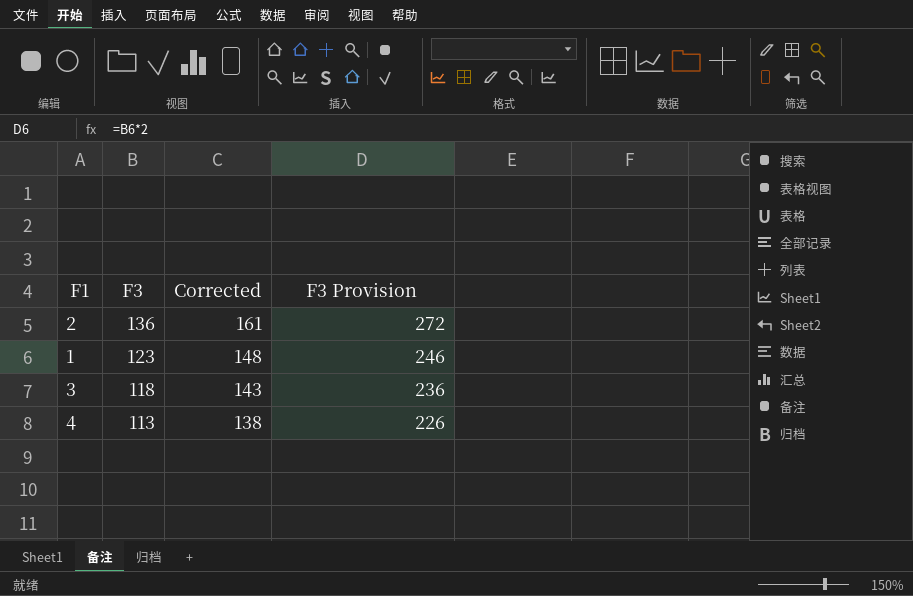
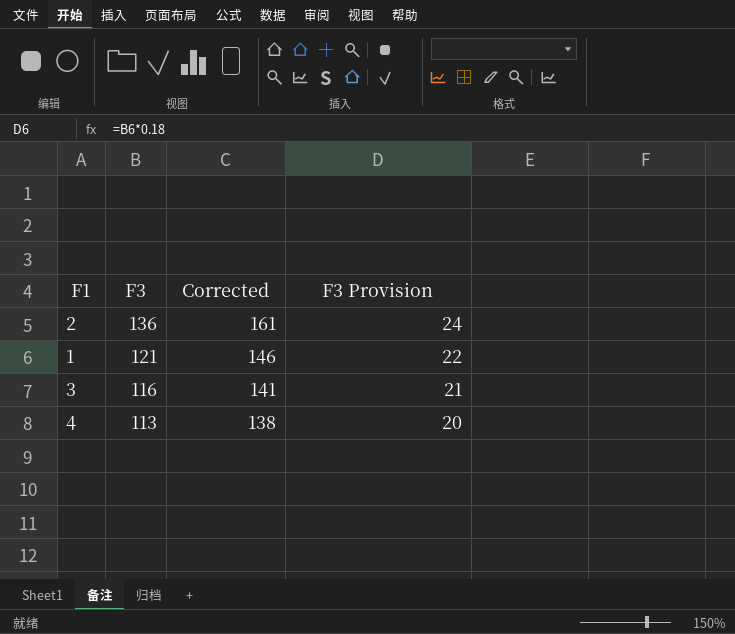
column F3 Provision | formula: [F3] * 2 -> [F3] * 0.18
1 | F3: 123 -> 121
1 | Corrected: 148 -> 146
3 | F3: 118 -> 116
3 | Corrected: 143 -> 141

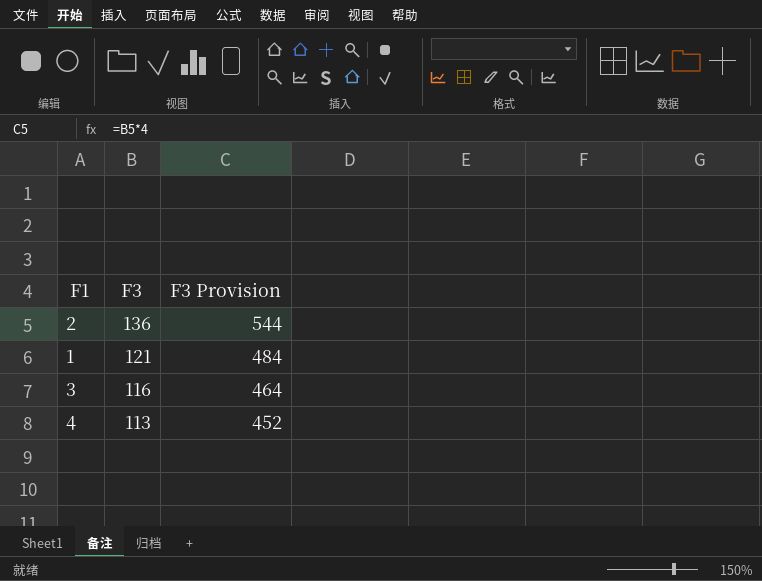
column Corrected | formula: [F3] + 25 -> none
column F3 Provision | formula: [F3] * 0.18 -> [F3] * 4

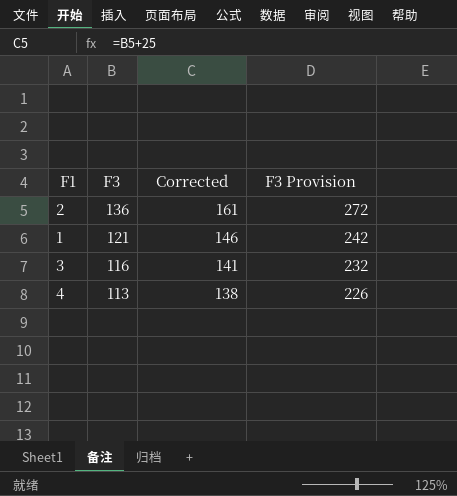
column Corrected | formula: none -> [F3] + 25
column F3 Provision | formula: [F3] * 4 -> [F3] * 2

